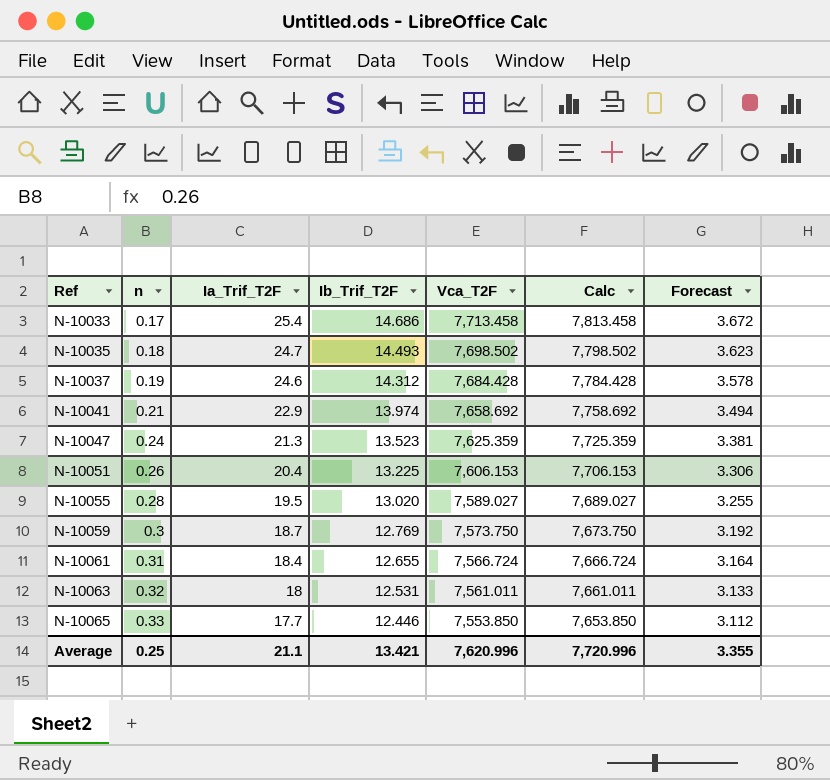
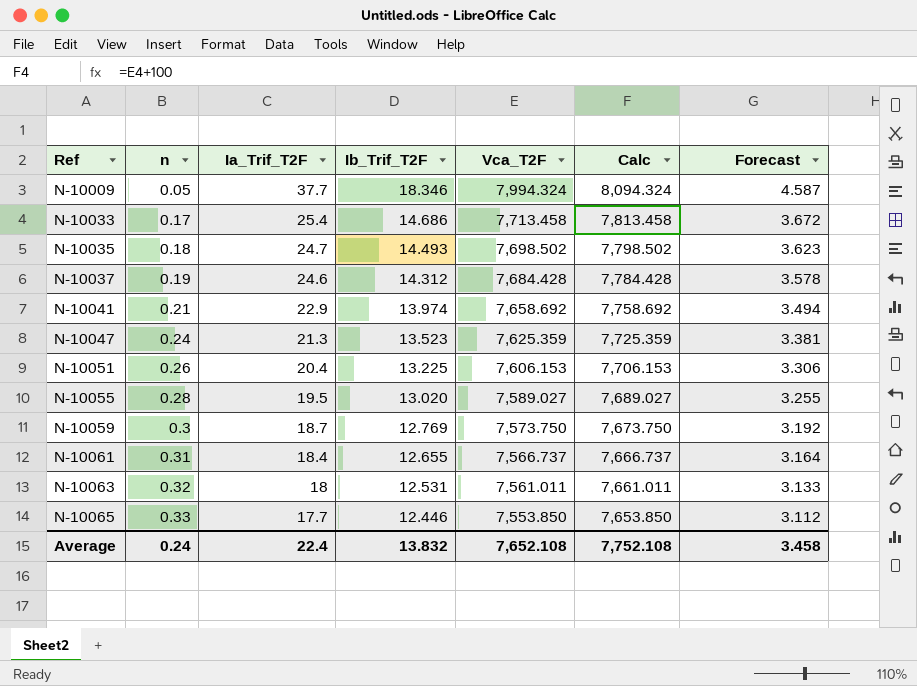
row N-10009: none -> 0.05 | 37.7 | 18.346 | 7,994.324 | 8,094.324 | 4.587
N-10061 | Vca_T2F: 7,566.724 -> 7,566.737
N-10061 | Calc: 7,666.724 -> 7,666.737
Average | n: 0.25 -> 0.24
Average | Ia_Trif_T2F: 21.1 -> 22.4
Average | Ib_Trif_T2F: 13.421 -> 13.832
Average | Vca_T2F: 7,620.996 -> 7,652.108
Average | Calc: 7,720.996 -> 7,752.108
Average | Forecast: 3.355 -> 3.458

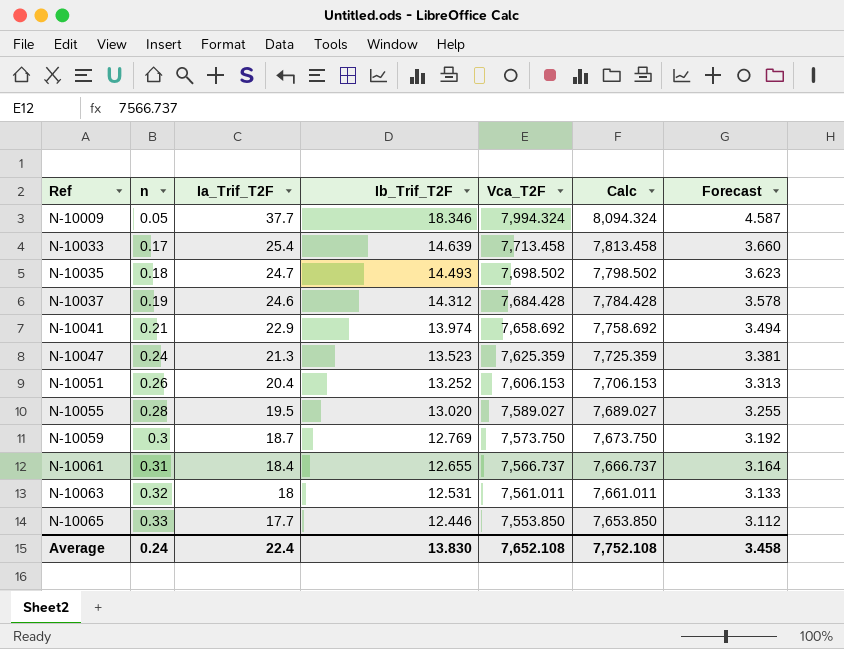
N-10033 | Ib_Trif_T2F: 14.686 -> 14.639
N-10033 | Forecast: 3.672 -> 3.660
N-10051 | Ib_Trif_T2F: 13.225 -> 13.252
N-10051 | Forecast: 3.306 -> 3.313
Average | Ib_Trif_T2F: 13.832 -> 13.830

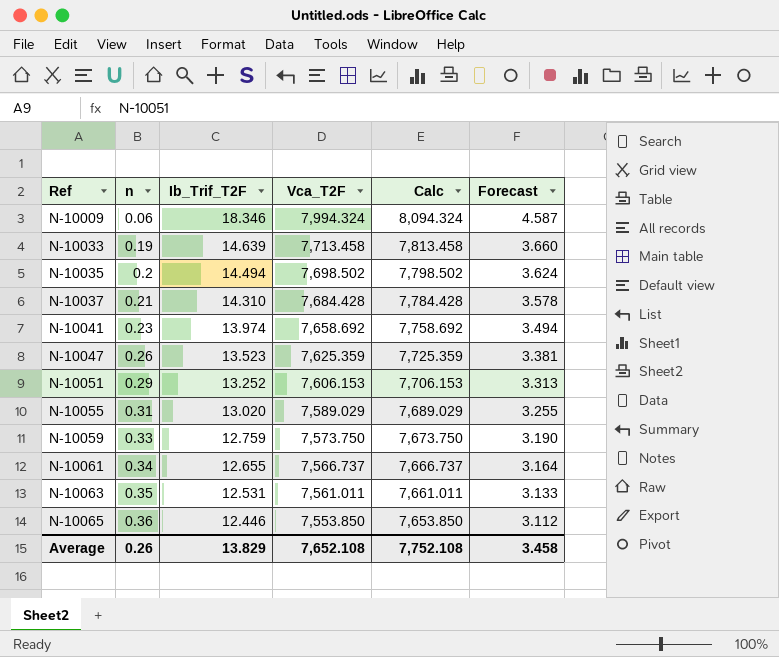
column Ia_Trif_T2F | position: 3 -> none
N-10009 | n: 0.05 -> 0.06
N-10033 | n: 0.17 -> 0.19
N-10035 | n: 0.18 -> 0.2
N-10035 | Ib_Trif_T2F: 14.493 -> 14.494
N-10035 | Forecast: 3.623 -> 3.624
N-10037 | n: 0.19 -> 0.21
N-10037 | Ib_Trif_T2F: 14.312 -> 14.310
N-10041 | n: 0.21 -> 0.23
N-10047 | n: 0.24 -> 0.26
N-10051 | n: 0.26 -> 0.29
N-10055 | n: 0.28 -> 0.31
N-10055 | Vca_T2F: 7,589.027 -> 7,589.029
N-10055 | Calc: 7,689.027 -> 7,689.029
N-10059 | n: 0.3 -> 0.33
N-10059 | Ib_Trif_T2F: 12.769 -> 12.759
N-10059 | Forecast: 3.192 -> 3.190
N-10061 | n: 0.31 -> 0.34
N-10063 | n: 0.32 -> 0.35
N-10065 | n: 0.33 -> 0.36
Average | n: 0.24 -> 0.26
Average | Ib_Trif_T2F: 13.830 -> 13.829

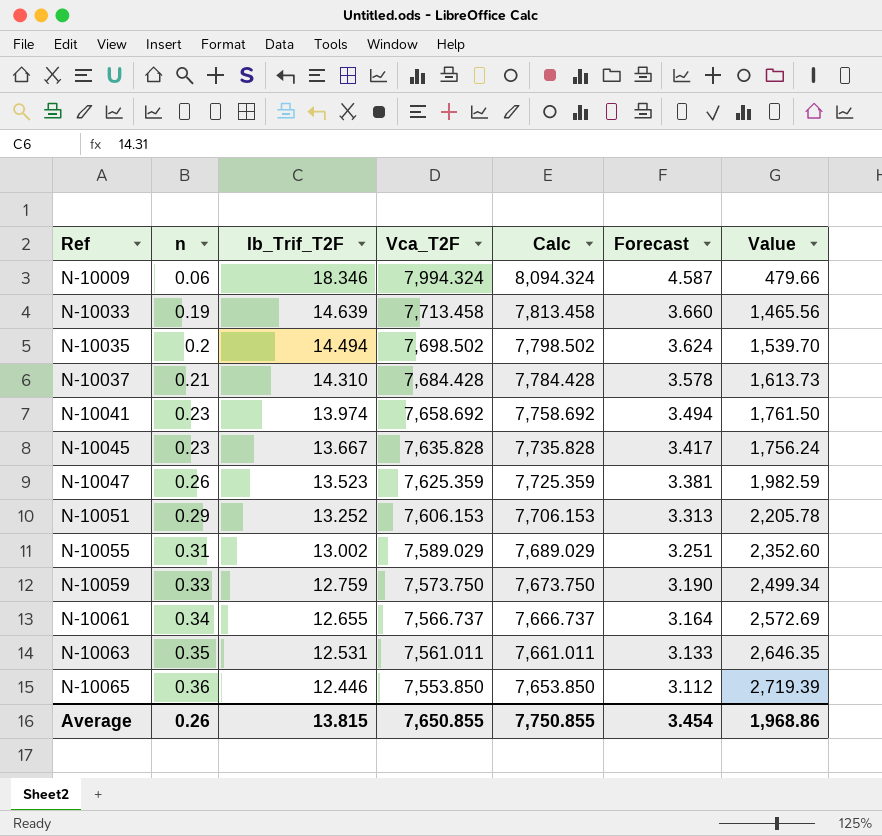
column Value | formula: none -> [n] * [Vca_T2F]
row N-10045: none -> 0.23 | 13.667 | 7,635.828 | 7,735.828 | 3.417 | 1,756.24
N-10055 | Ib_Trif_T2F: 13.020 -> 13.002
N-10055 | Forecast: 3.255 -> 3.251
Average | Ib_Trif_T2F: 13.829 -> 13.815
Average | Vca_T2F: 7,652.108 -> 7,650.855
Average | Calc: 7,752.108 -> 7,750.855
Average | Forecast: 3.458 -> 3.454

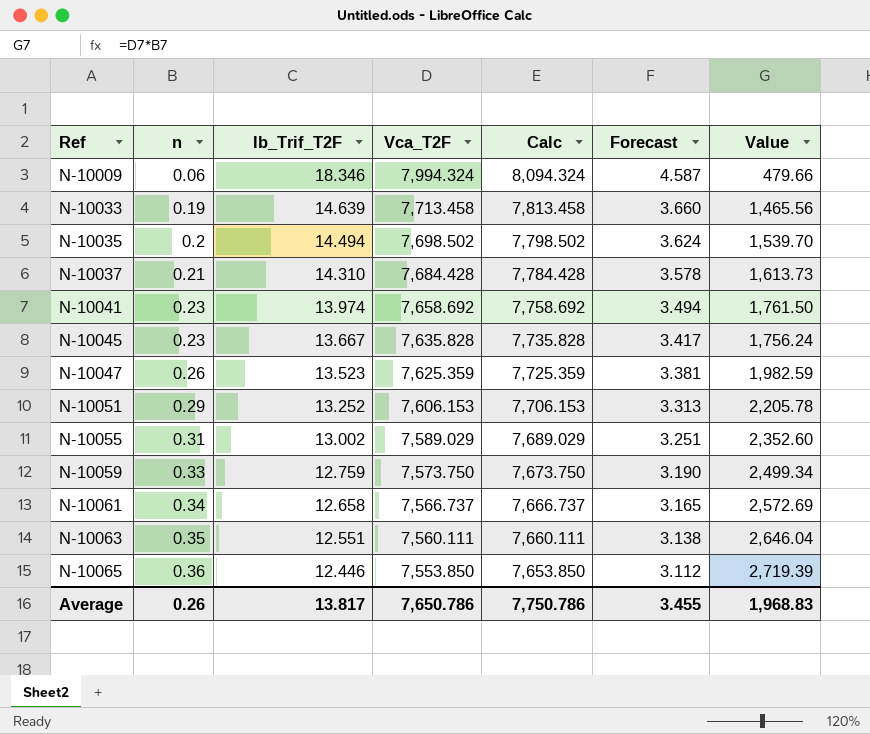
N-10061 | Ib_Trif_T2F: 12.655 -> 12.658
N-10061 | Forecast: 3.164 -> 3.165
N-10063 | Ib_Trif_T2F: 12.531 -> 12.551
N-10063 | Vca_T2F: 7,561.011 -> 7,560.111
N-10063 | Calc: 7,661.011 -> 7,660.111
N-10063 | Forecast: 3.133 -> 3.138
N-10063 | Value: 2,646.35 -> 2,646.04
Average | Ib_Trif_T2F: 13.815 -> 13.817
Average | Vca_T2F: 7,650.855 -> 7,650.786
Average | Calc: 7,750.855 -> 7,750.786
Average | Forecast: 3.454 -> 3.455
Average | Value: 1,968.86 -> 1,968.83

